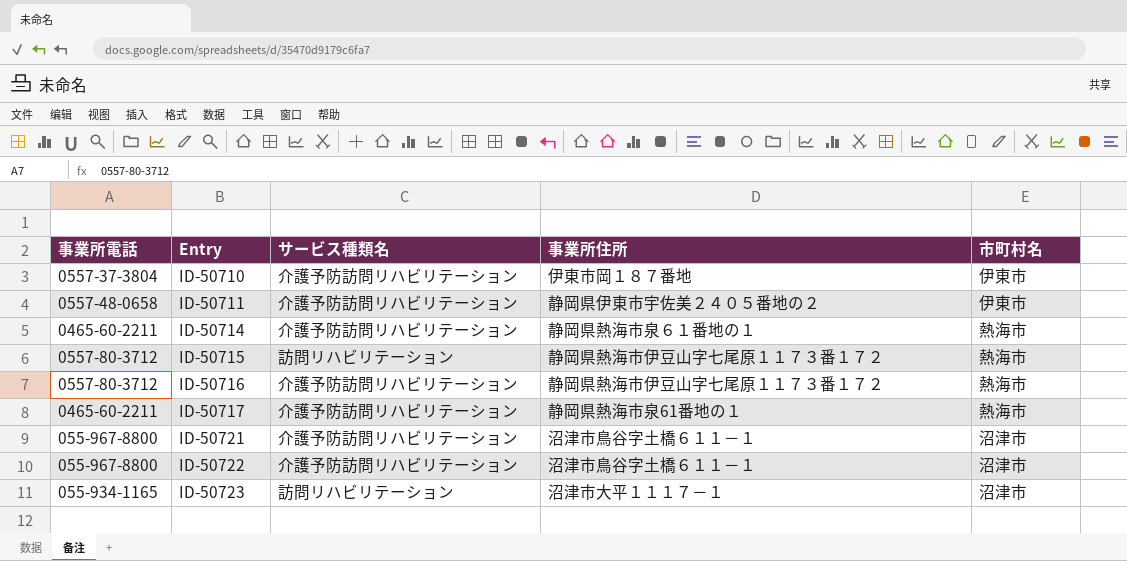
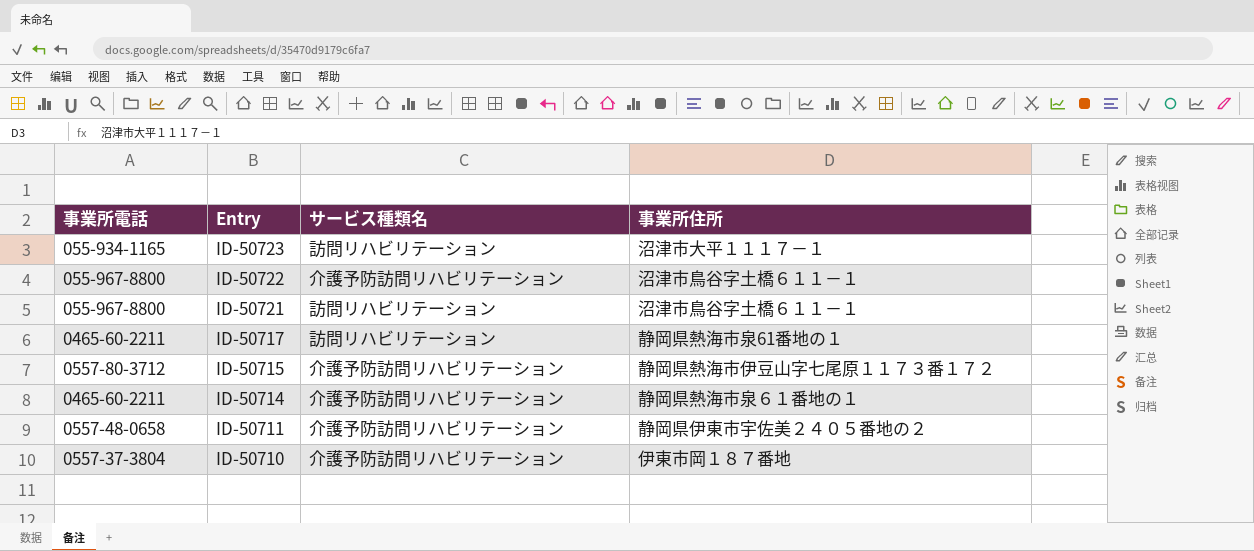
row order: Entry ascending -> Entry descending
column 市町村名 | position: 5 -> none
row ID-50716: 0557-80-3712 | 介護予防訪問リハビリテーション | 静岡県熱海市伊豆山字七尾原１１７３番１７２ | 熱海市 -> none
ID-50721 | サービス種類名: 介護予防訪問リハビリテーション -> 訪問リハビリテーション
ID-50717 | サービス種類名: 介護予防訪問リハビリテーション -> 訪問リハビリテーション
ID-50715 | サービス種類名: 訪問リハビリテーション -> 介護予防訪問リハビリテーション

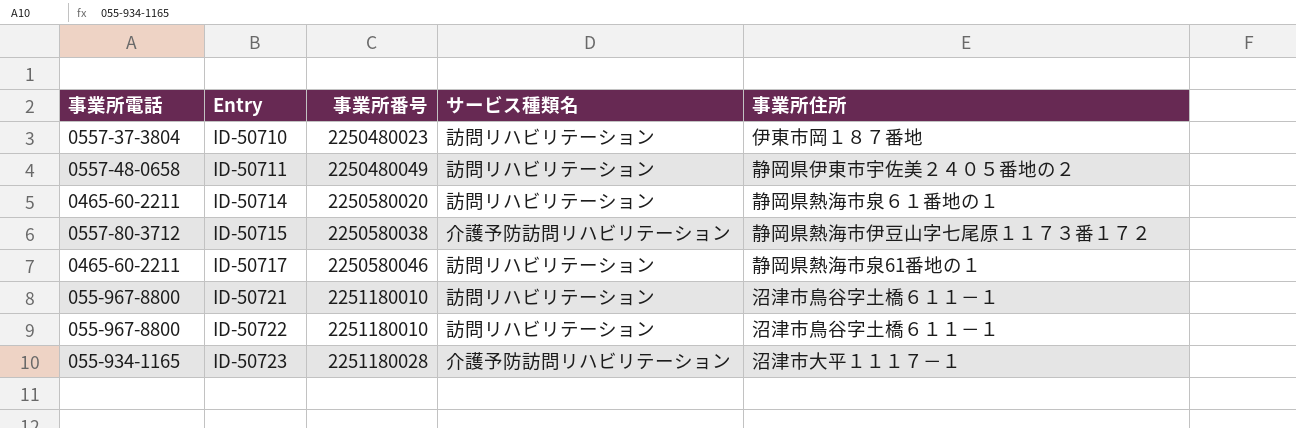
row order: Entry descending -> Entry ascending
column 事業所番号 | position: none -> 3
ID-50710 | サービス種類名: 介護予防訪問リハビリテーション -> 訪問リハビリテーション
ID-50711 | サービス種類名: 介護予防訪問リハビリテーション -> 訪問リハビリテーション
ID-50714 | サービス種類名: 介護予防訪問リハビリテーション -> 訪問リハビリテーション
ID-50722 | サービス種類名: 介護予防訪問リハビリテーション -> 訪問リハビリテーション
ID-50723 | サービス種類名: 訪問リハビリテーション -> 介護予防訪問リハビリテーション

